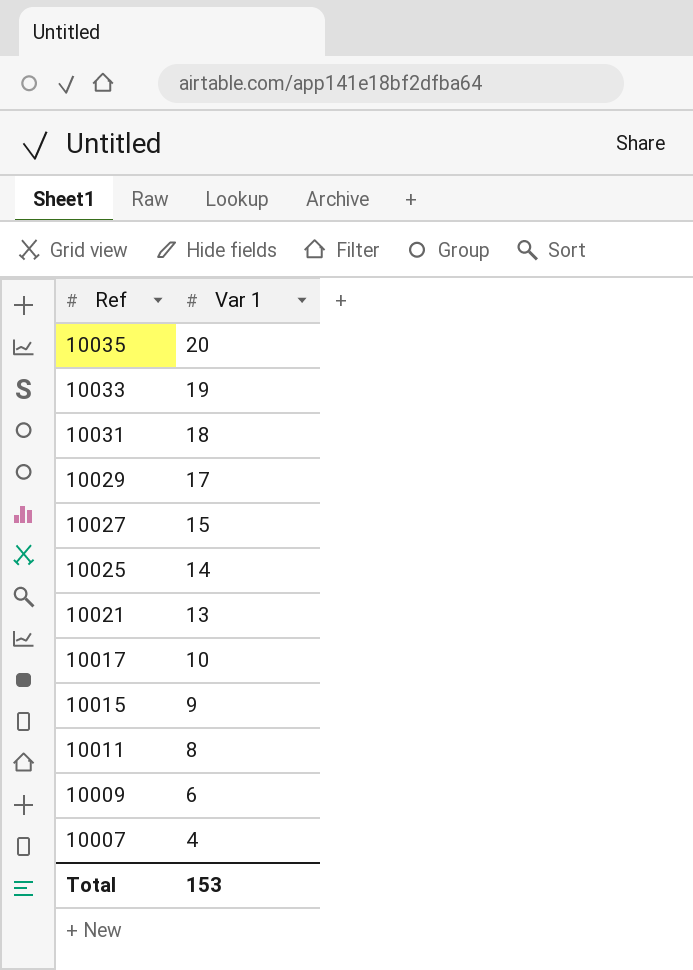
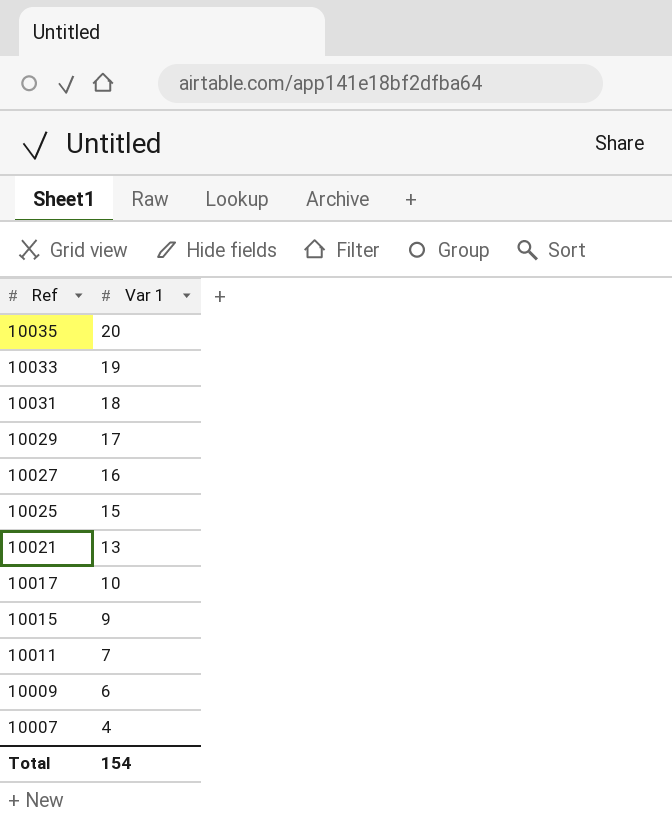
10027 | Var 1: 15 -> 16
10025 | Var 1: 14 -> 15
10011 | Var 1: 8 -> 7
Total | Var 1: 153 -> 154

